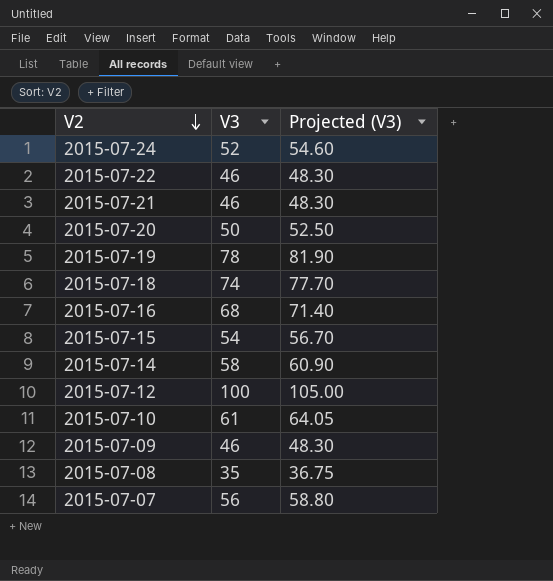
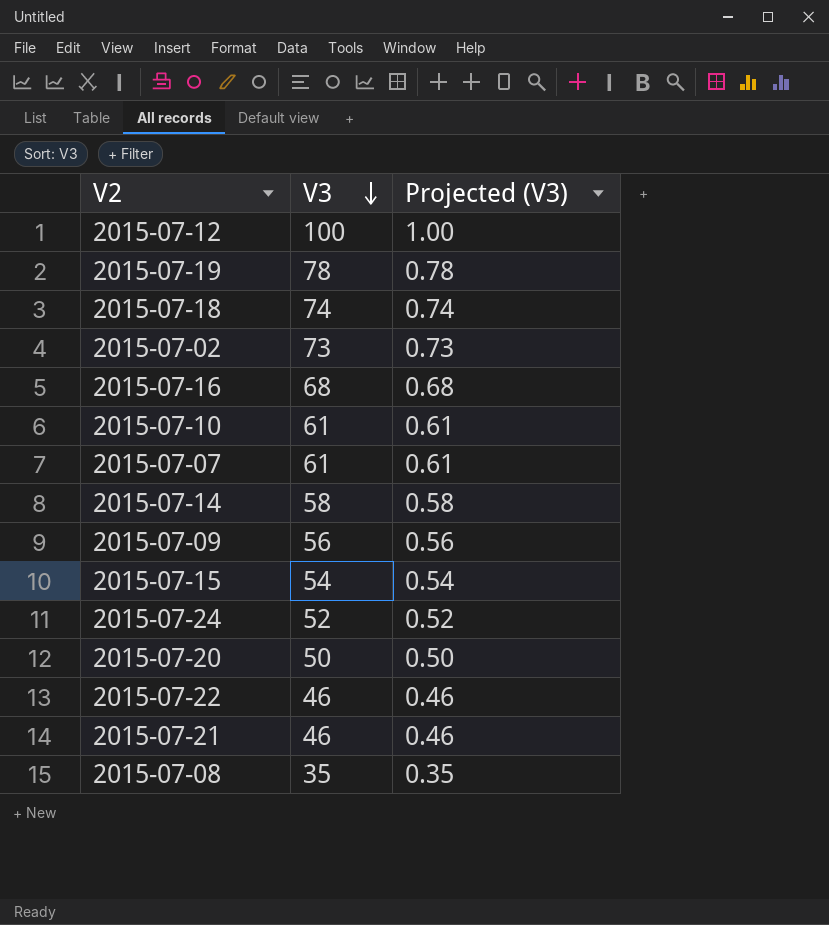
row order: V2 descending -> V3 descending
column Projected (V3) | formula: [V3] * 1.05 -> [V3] * 0.01
row 2015-07-02: none -> 73 | 0.73
2015-07-07 | V3: 56 -> 61
2015-07-09 | V3: 46 -> 56

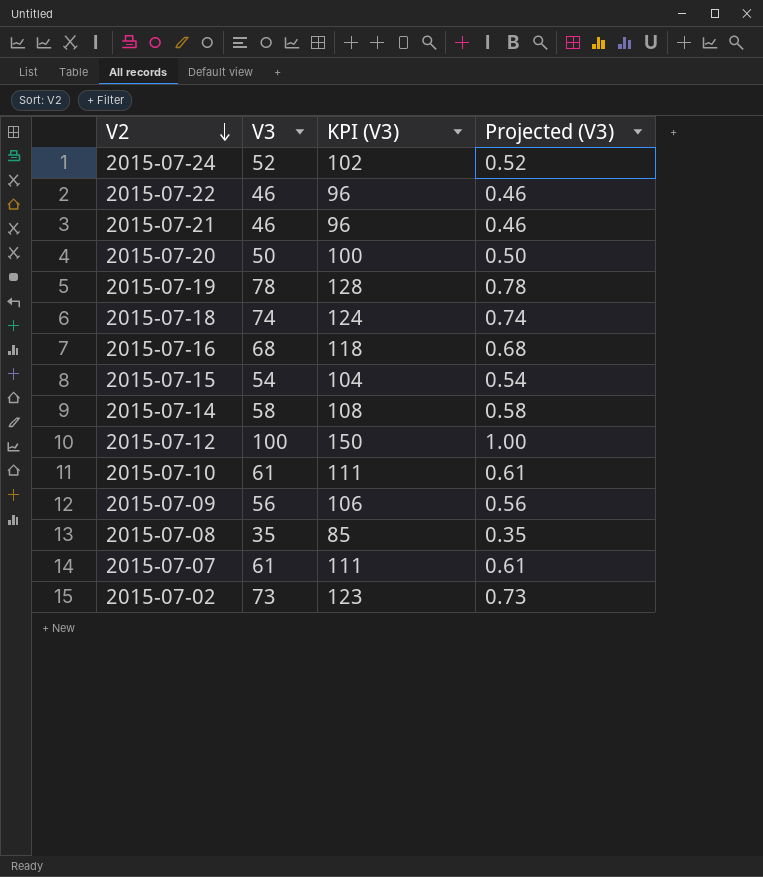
row order: V3 descending -> V2 descending
column KPI (V3) | formula: none -> [V3] + 50

